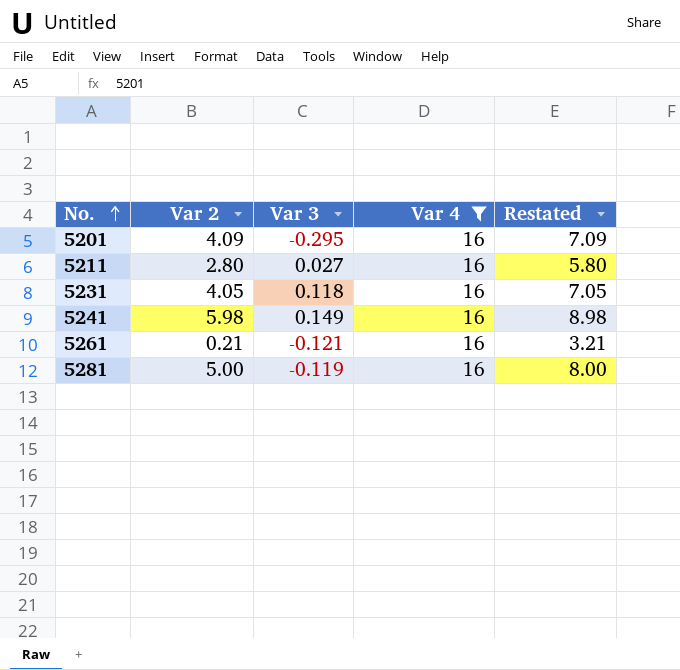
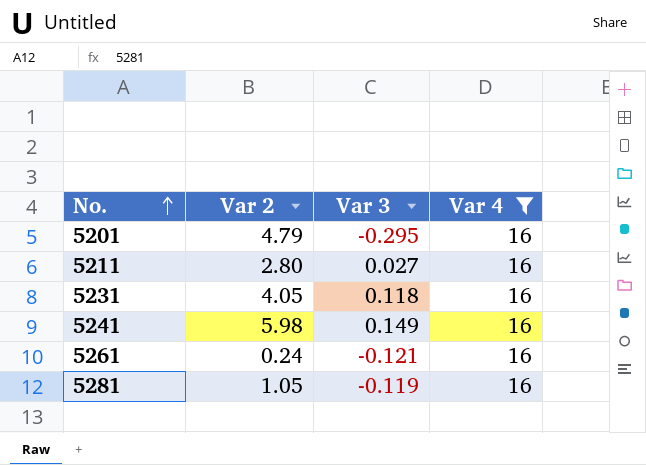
column Restated | formula: [Var 2] + 3 -> none
5201 | Var 2: 4.09 -> 4.79
5261 | Var 2: 0.21 -> 0.24
5281 | Var 2: 5.00 -> 1.05

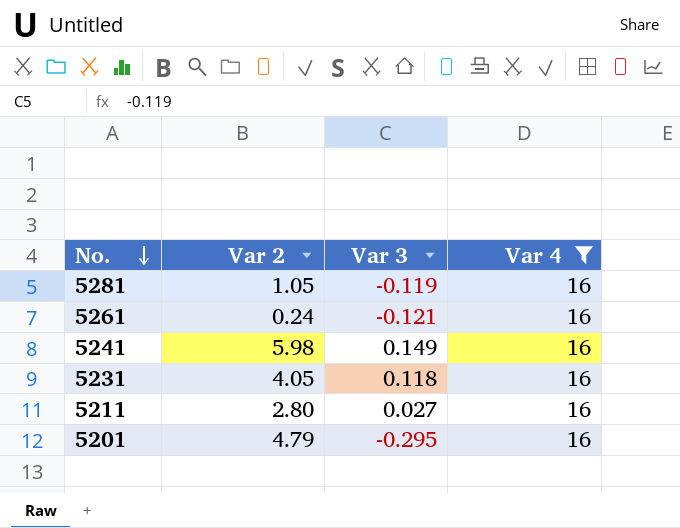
row order: No. ascending -> No. descending

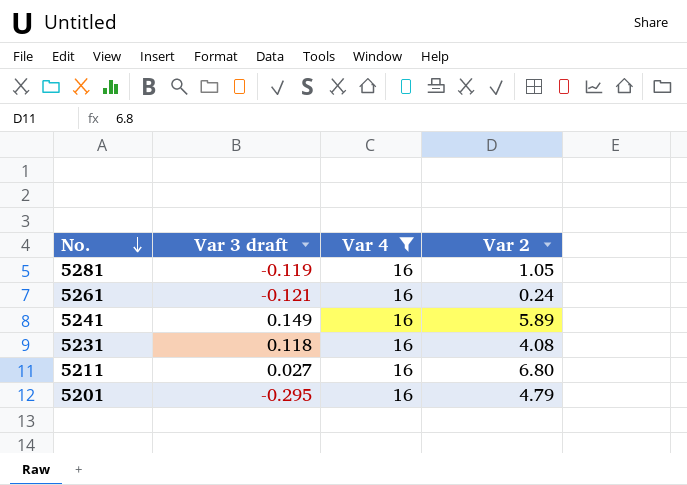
column name: Var 3 -> Var 3 draft
column Var 2 | position: 2 -> 4
5241 | Var 2: 5.98 -> 5.89
5231 | Var 2: 4.05 -> 4.08
5211 | Var 2: 2.80 -> 6.80

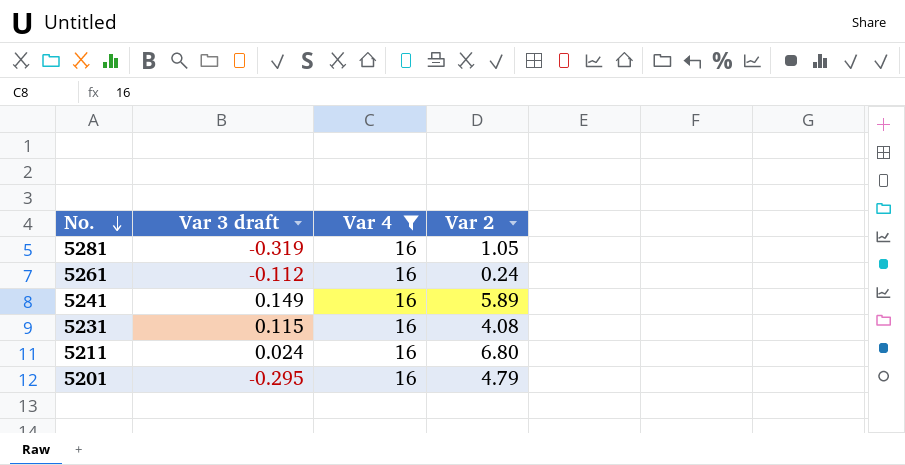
5281 | Var 3 draft: -0.119 -> -0.319
5261 | Var 3 draft: -0.121 -> -0.112
5231 | Var 3 draft: 0.118 -> 0.115
5211 | Var 3 draft: 0.027 -> 0.024

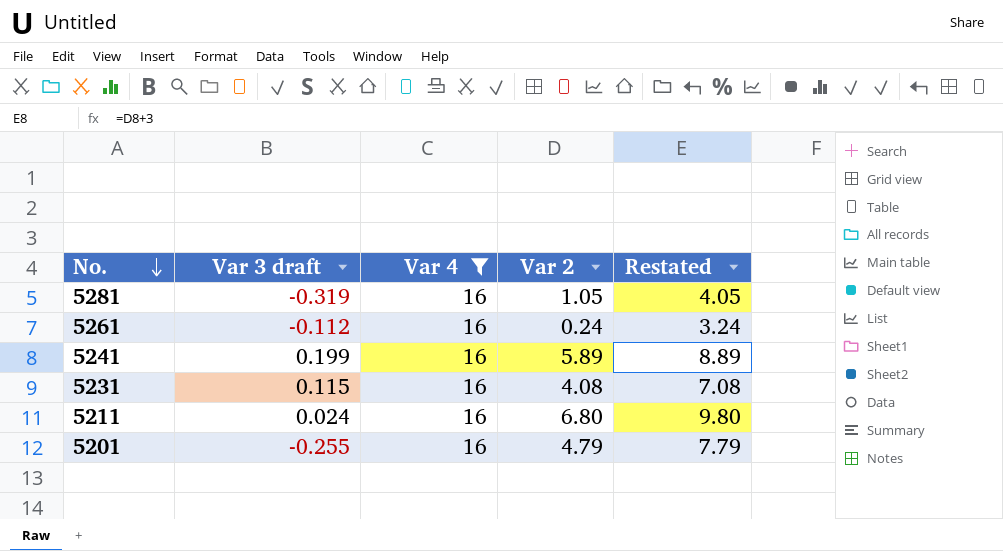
column Restated | formula: none -> [Var 2] + 3
5241 | Var 3 draft: 0.149 -> 0.199
5201 | Var 3 draft: -0.295 -> -0.255

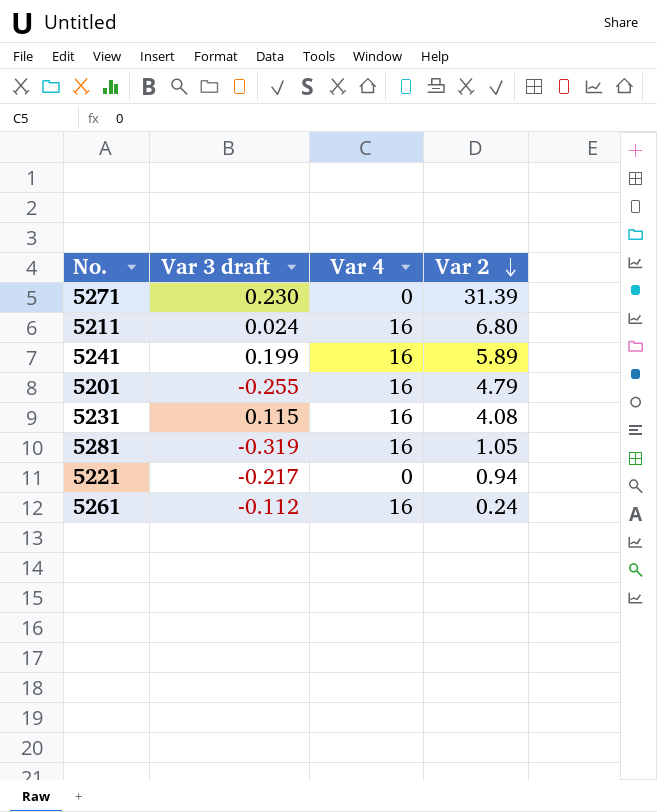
filter: Var 4 = 16 -> none
row order: No. descending -> Var 2 descending
column Restated | formula: [Var 2] + 3 -> none

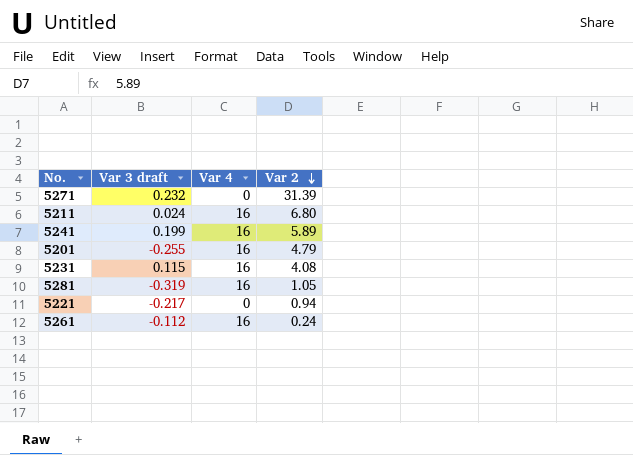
5271 | Var 3 draft: 0.230 -> 0.232

